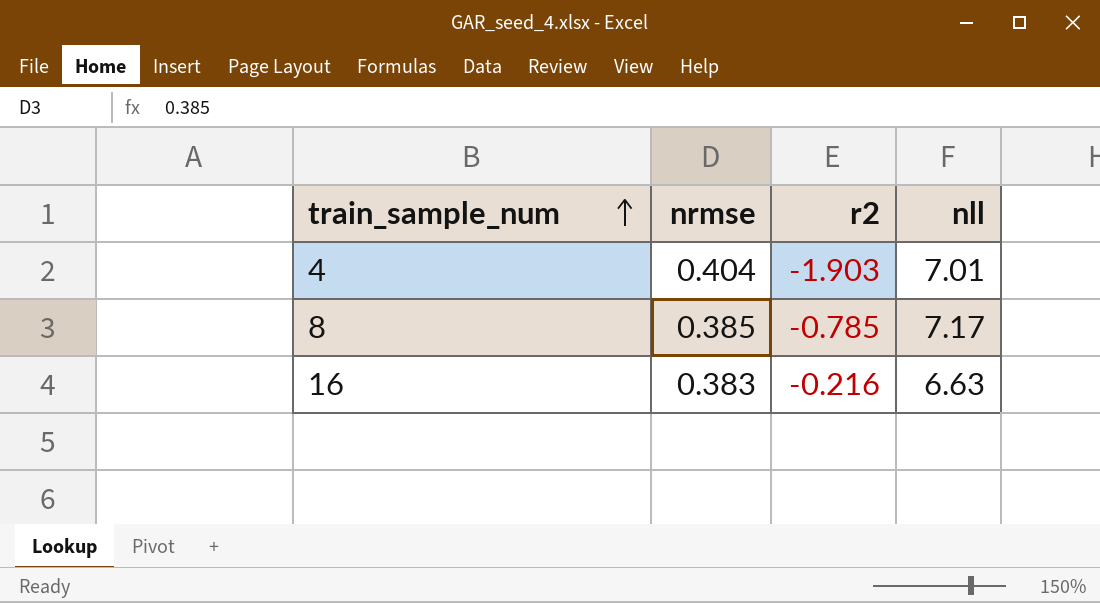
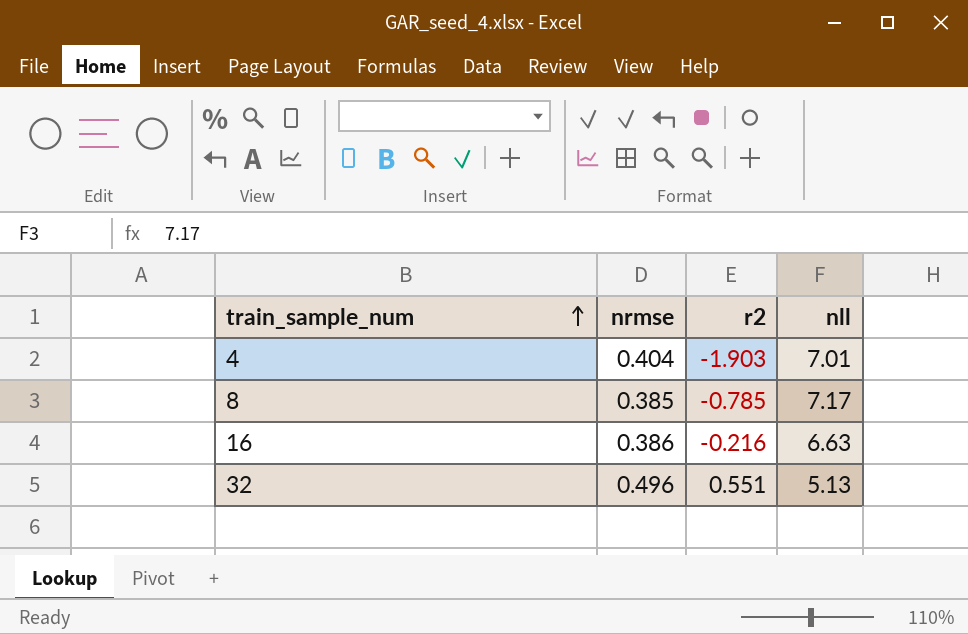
16 | nrmse: 0.383 -> 0.386
row 32: none -> 0.496 | 0.551 | 5.13

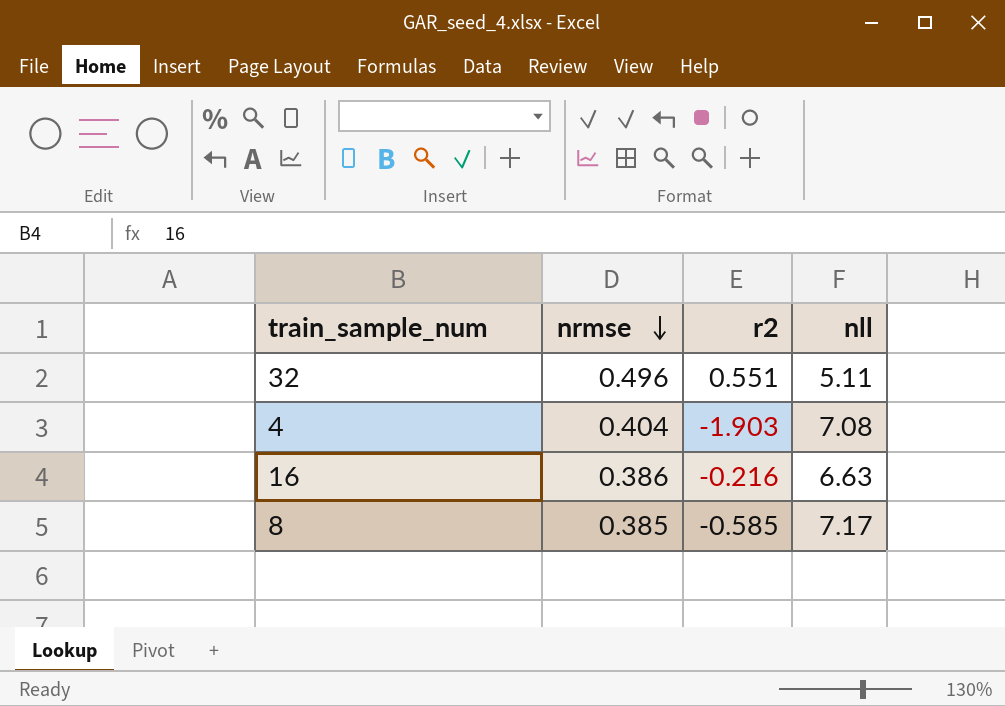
row order: train_sample_num ascending -> nrmse descending
32 | nll: 5.13 -> 5.11
4 | nll: 7.01 -> 7.08
8 | r2: -0.785 -> -0.585

